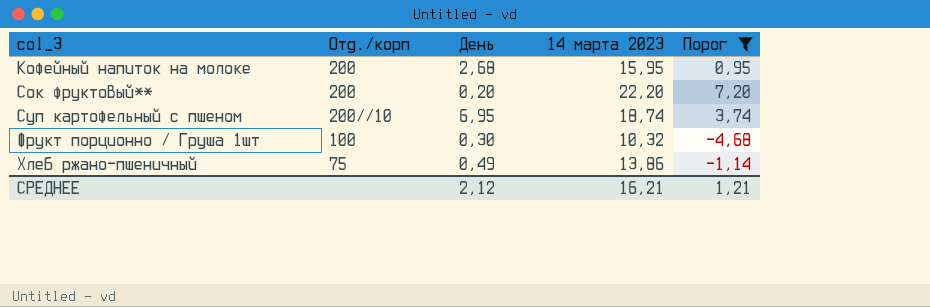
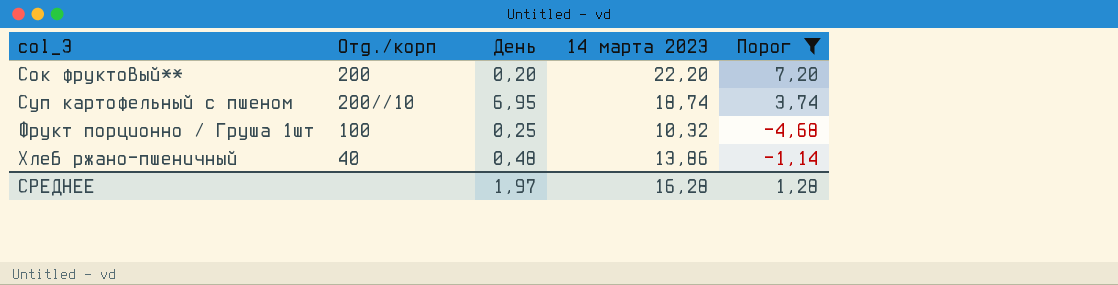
row Кофейный напиток на молоке: 200 | 2,68 | 15,95 | 0,95 -> none
Фрукт порционно / Груша 1шт | День: 0,30 -> 0,25
Хлеб ржано-пшеничный | Отд./корп: 75 -> 40
Хлеб ржано-пшеничный | День: 0,49 -> 0,48
СРЕДНЕЕ | День: 2,12 -> 1,97
СРЕДНЕЕ | 14 марта 2023: 16,21 -> 16,28
СРЕДНЕЕ | Порог: 1,21 -> 1,28

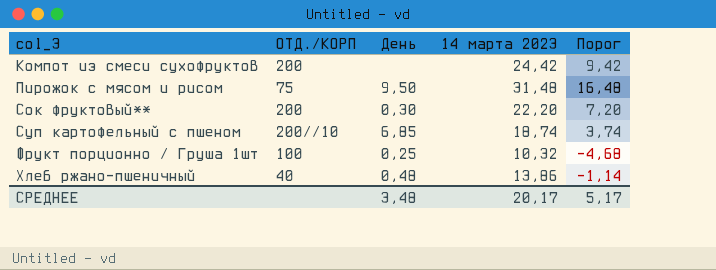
filter: Порог <= 7,20 -> none
column name: Отд./корп -> ОТД./КОРП
Сок фруктовый** | День: 0,20 -> 0,30
Суп картофельный с пшеном | День: 6,95 -> 6,85
СРЕДНЕЕ | День: 1,97 -> 3,48
СРЕДНЕЕ | 14 марта 2023: 16,28 -> 20,17
СРЕДНЕЕ | Порог: 1,28 -> 5,17

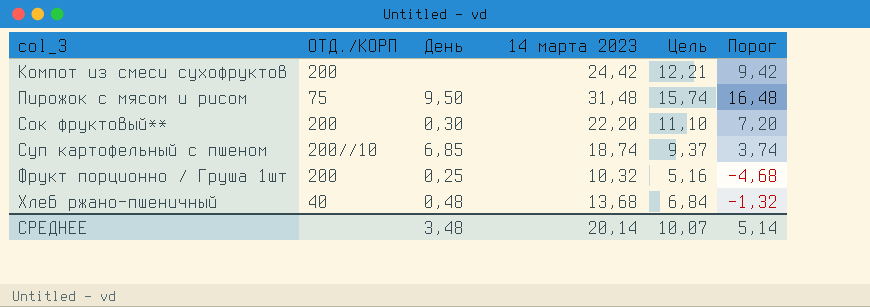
column Цель | formula: none -> [14 марта 2023] * 0,5
Фрукт порционно / Груша 1шт | ОТД./КОРП: 100 -> 200
Хлеб ржано-пшеничный | 14 марта 2023: 13,86 -> 13,68
Хлеб ржано-пшеничный | Порог: -1,14 -> -1,32
СРЕДНЕЕ | 14 марта 2023: 20,17 -> 20,14
СРЕДНЕЕ | Порог: 5,17 -> 5,14

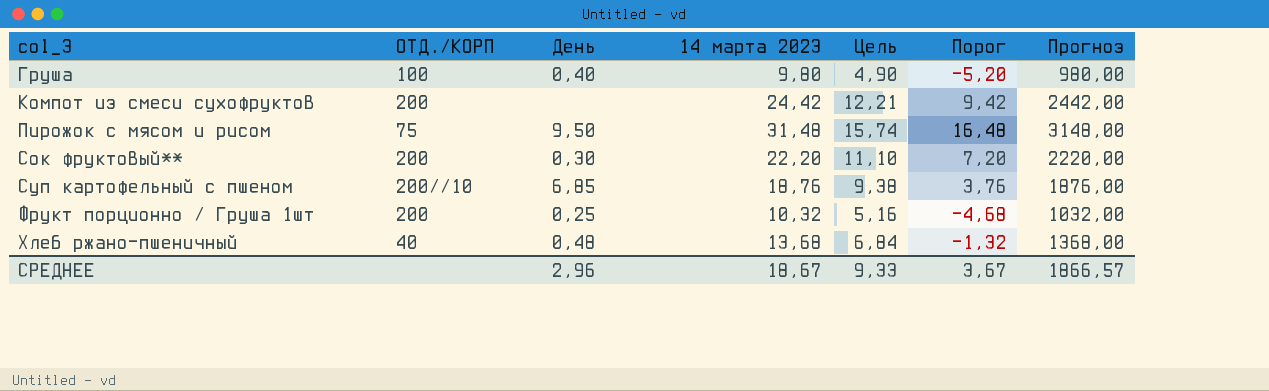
column Прогноз | formula: none -> [14 марта 2023] * 100
row Груша: none -> 100 | 0,40 | 9,80 | 4,90 | -5,20 | 980,00
Суп картофельный с пшеном | 14 марта 2023: 18,74 -> 18,76
Суп картофельный с пшеном | Цель: 9,37 -> 9,38
Суп картофельный с пшеном | Порог: 3,74 -> 3,76
СРЕДНЕЕ | День: 3,48 -> 2,96
СРЕДНЕЕ | 14 марта 2023: 20,14 -> 18,67
СРЕДНЕЕ | Цель: 10,07 -> 9,33
СРЕДНЕЕ | Порог: 5,14 -> 3,67

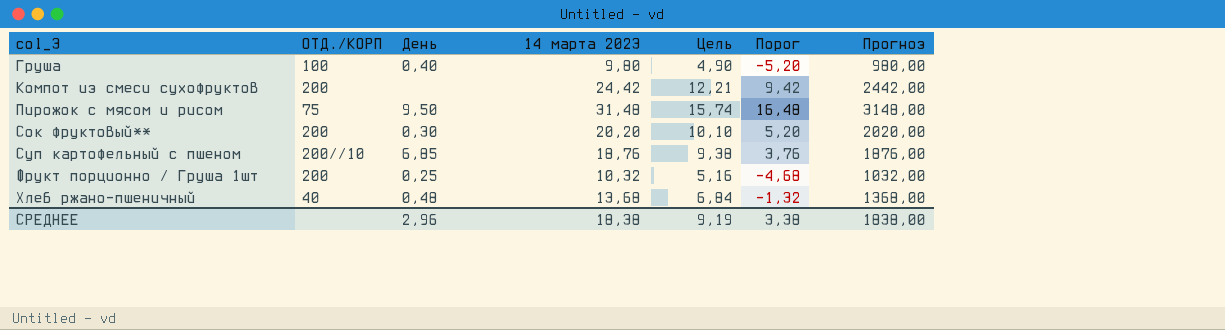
Сок фруктовый** | 14 марта 2023: 22,20 -> 20,20
Сок фруктовый** | Цель: 11,10 -> 10,10
Сок фруктовый** | Порог: 7,20 -> 5,20
Сок фруктовый** | Прогноз: 2220,00 -> 2020,00
СРЕДНЕЕ | 14 марта 2023: 18,67 -> 18,38
СРЕДНЕЕ | Цель: 9,33 -> 9,19
СРЕДНЕЕ | Порог: 3,67 -> 3,38
СРЕДНЕЕ | Прогноз: 1866,57 -> 1838,00

